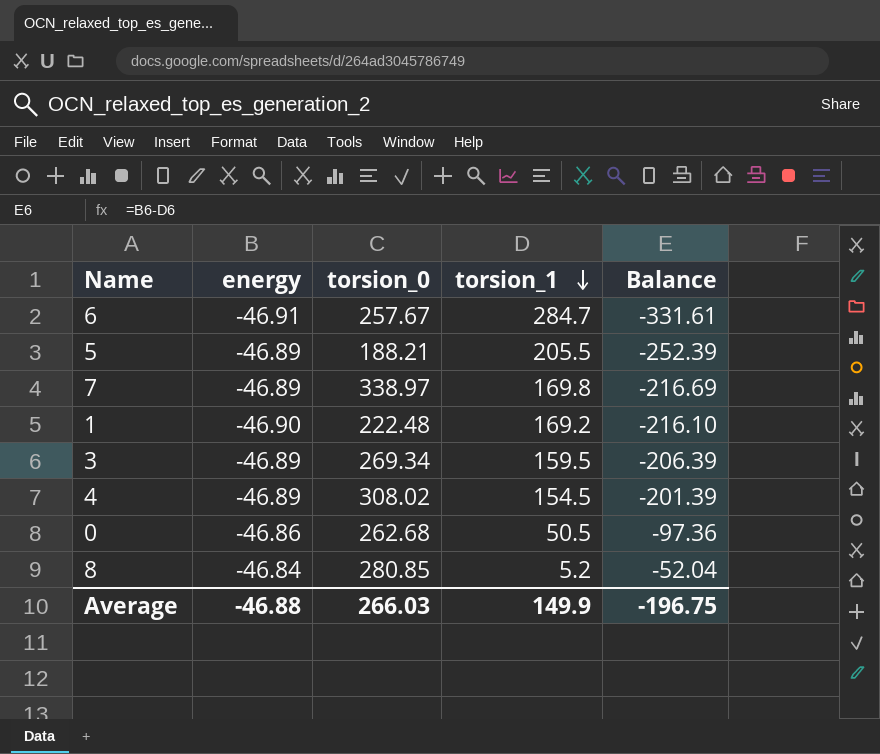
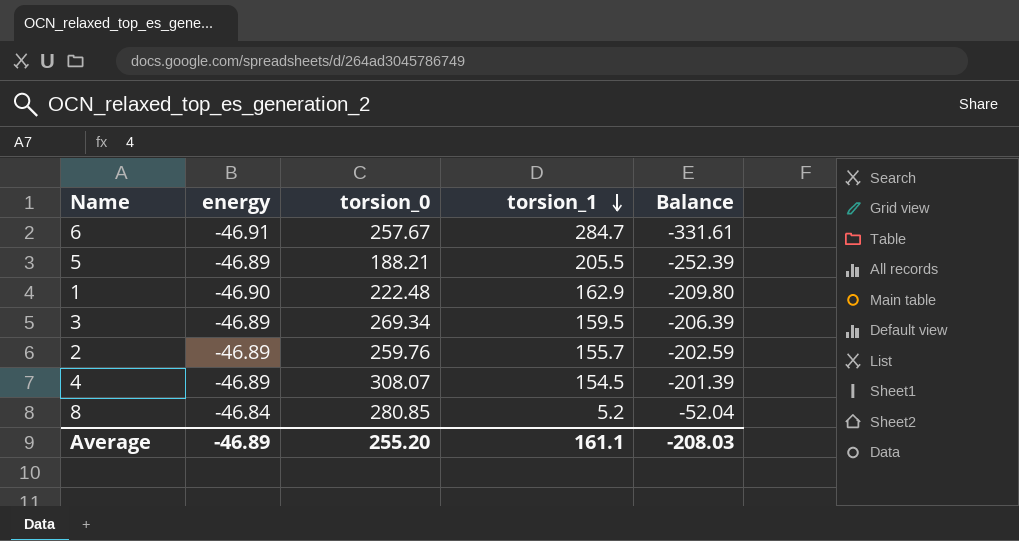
row 7: -46.89 | 338.97 | 169.8 | -216.69 -> none
row 0: -46.86 | 262.68 | 50.5 | -97.36 -> none
1 | torsion_1: 169.2 -> 162.9
1 | Balance: -216.10 -> -209.80
row 2: none -> -46.89 | 259.76 | 155.7 | -202.59
4 | torsion_0: 308.02 -> 308.07
Average | energy: -46.88 -> -46.89
Average | torsion_0: 266.03 -> 255.20
Average | torsion_1: 149.9 -> 161.1
Average | Balance: -196.75 -> -208.03

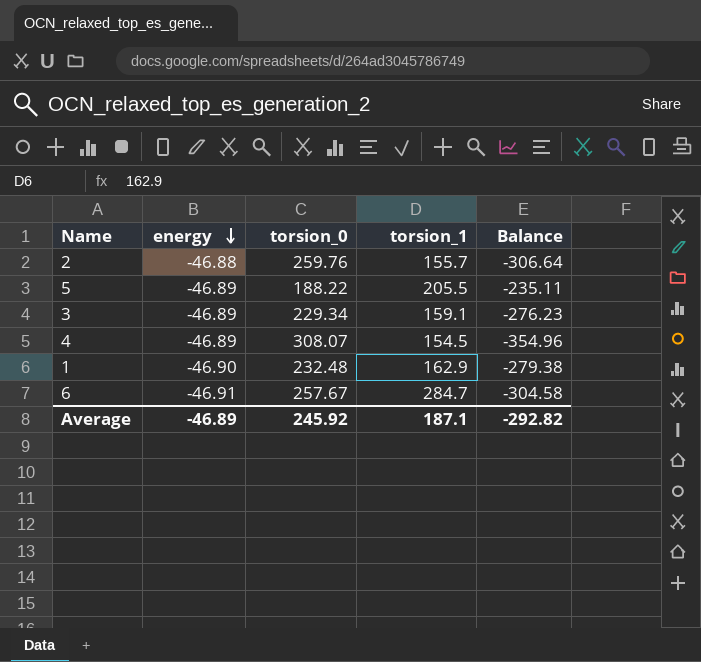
row order: torsion_1 descending -> energy descending
column Balance | formula: [energy] - [torsion_1] -> [energy] - [torsion_0]
row 8: -46.84 | 280.85 | 5.2 | -52.04 -> none
2 | energy: -46.89 -> -46.88
5 | torsion_0: 188.21 -> 188.22
3 | torsion_0: 269.34 -> 229.34
3 | torsion_1: 159.5 -> 159.1
1 | torsion_0: 222.48 -> 232.48
Average | torsion_0: 255.20 -> 245.92
Average | torsion_1: 161.1 -> 187.1
Average | Balance: -208.03 -> -292.82

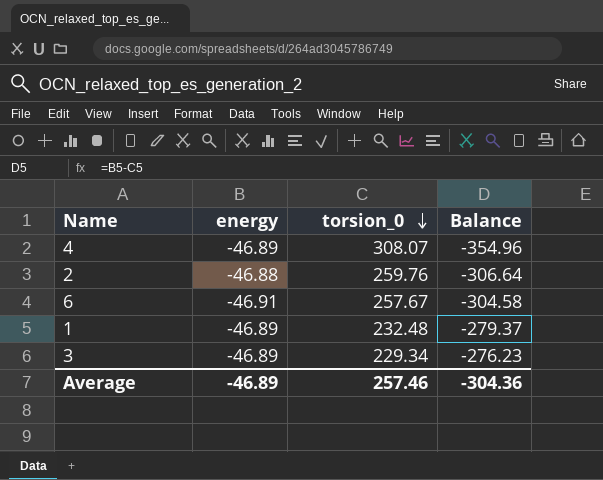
row order: energy descending -> torsion_0 descending
column torsion_1 | position: 4 -> none
row 5: -46.89 | 188.22 | 205.5 | -235.11 -> none
1 | energy: -46.90 -> -46.89
1 | Balance: -279.38 -> -279.37
Average | torsion_0: 245.92 -> 257.46
Average | Balance: -292.82 -> -304.36

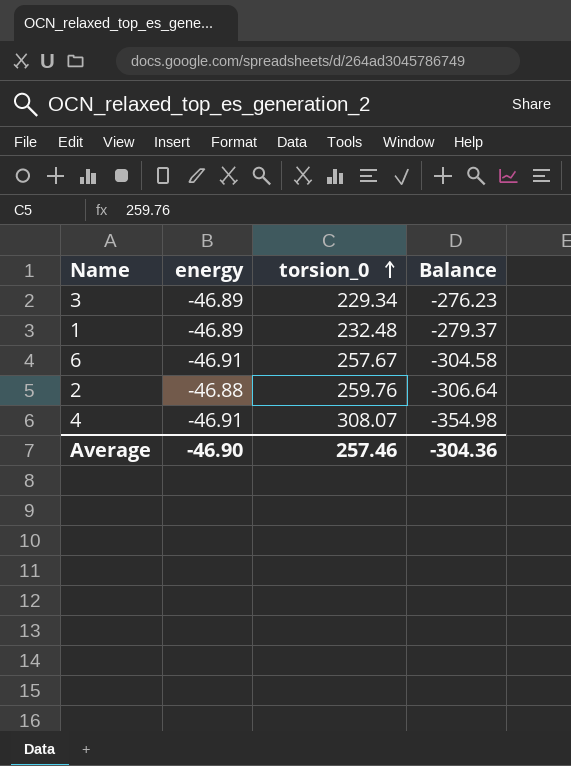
row order: torsion_0 descending -> torsion_0 ascending
4 | energy: -46.89 -> -46.91
4 | Balance: -354.96 -> -354.98
Average | energy: -46.89 -> -46.90

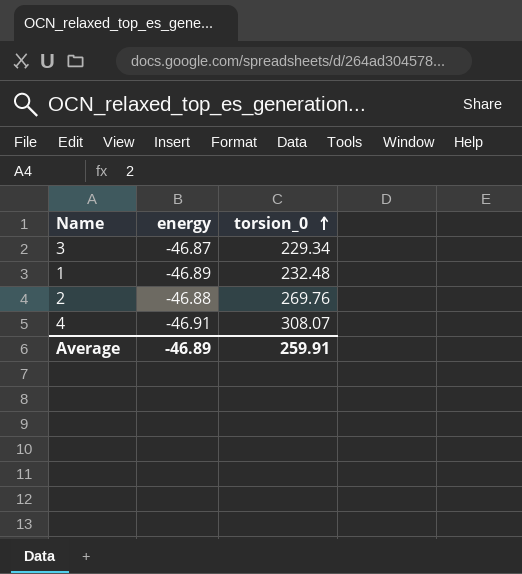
column Balance | formula: [energy] - [torsion_0] -> none
row 6: -46.91 | 257.67 | -304.58 -> none
3 | energy: -46.89 -> -46.87
2 | torsion_0: 259.76 -> 269.76
Average | energy: -46.90 -> -46.89
Average | torsion_0: 257.46 -> 259.91

